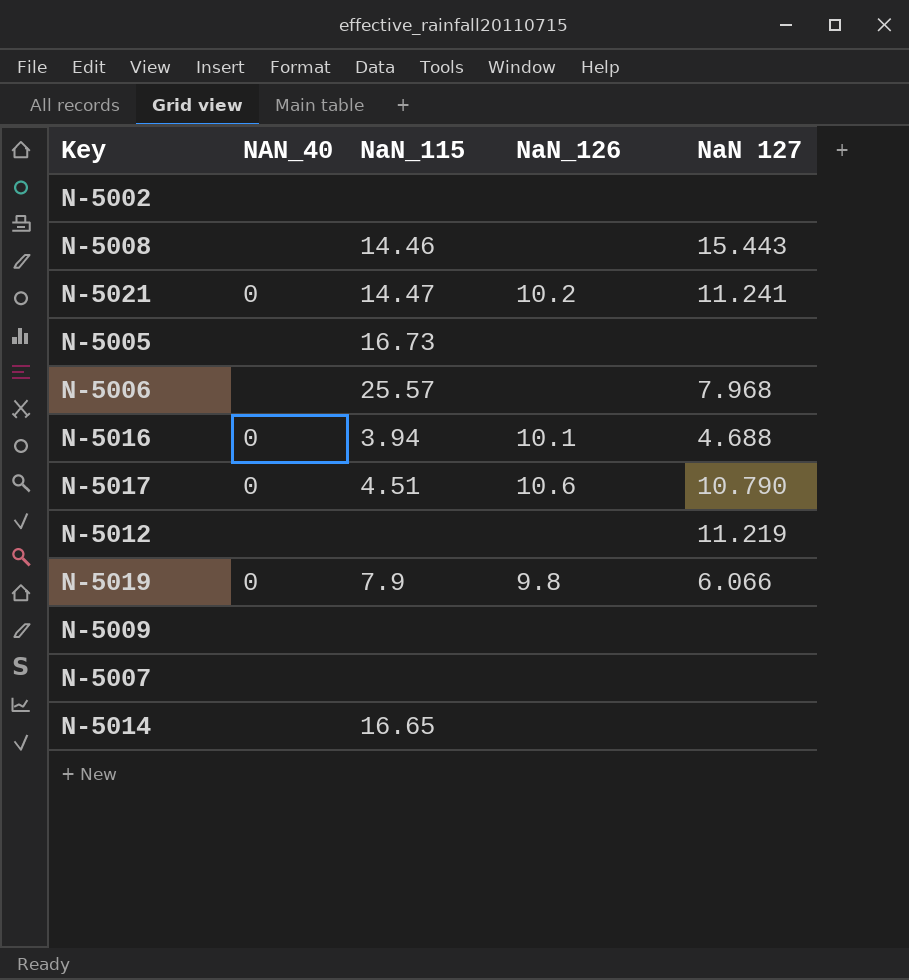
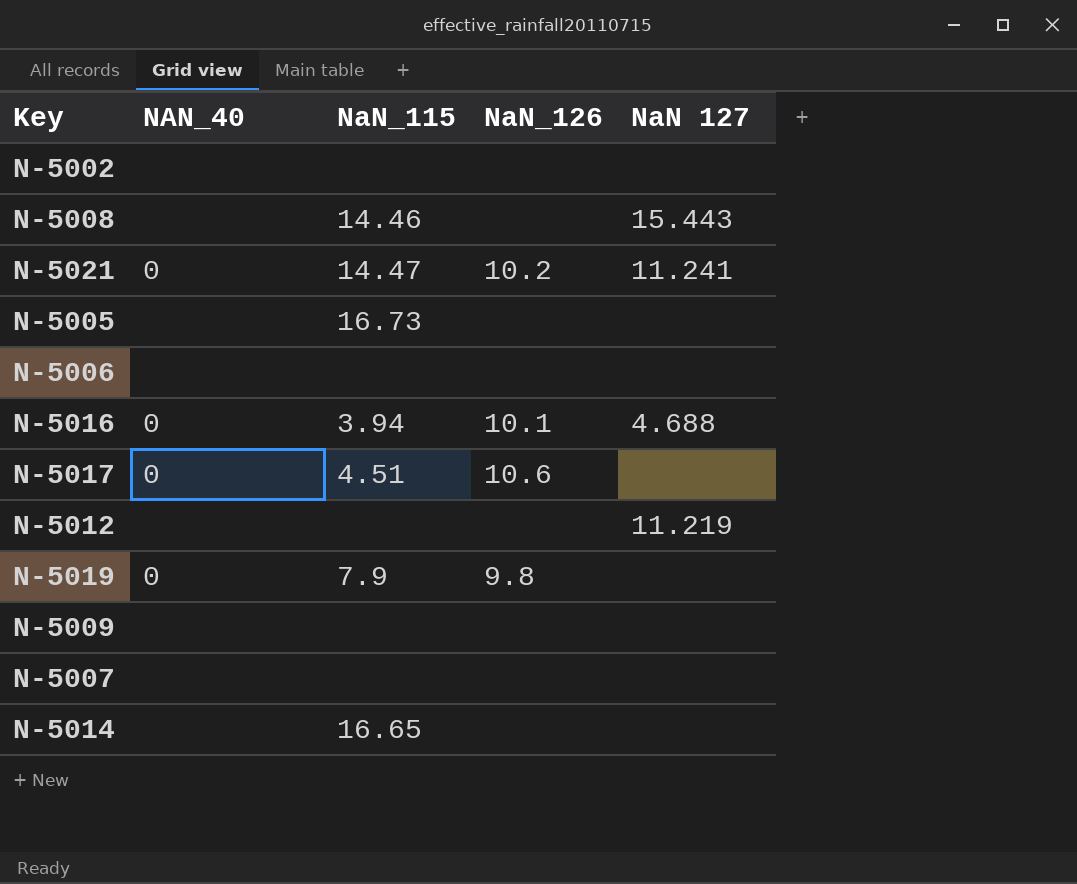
N-5006 | NaN_115: 25.57 -> none
N-5006 | NaN 127: 7.968 -> none
N-5017 | NaN 127: 10.790 -> none
N-5019 | NaN 127: 6.066 -> none

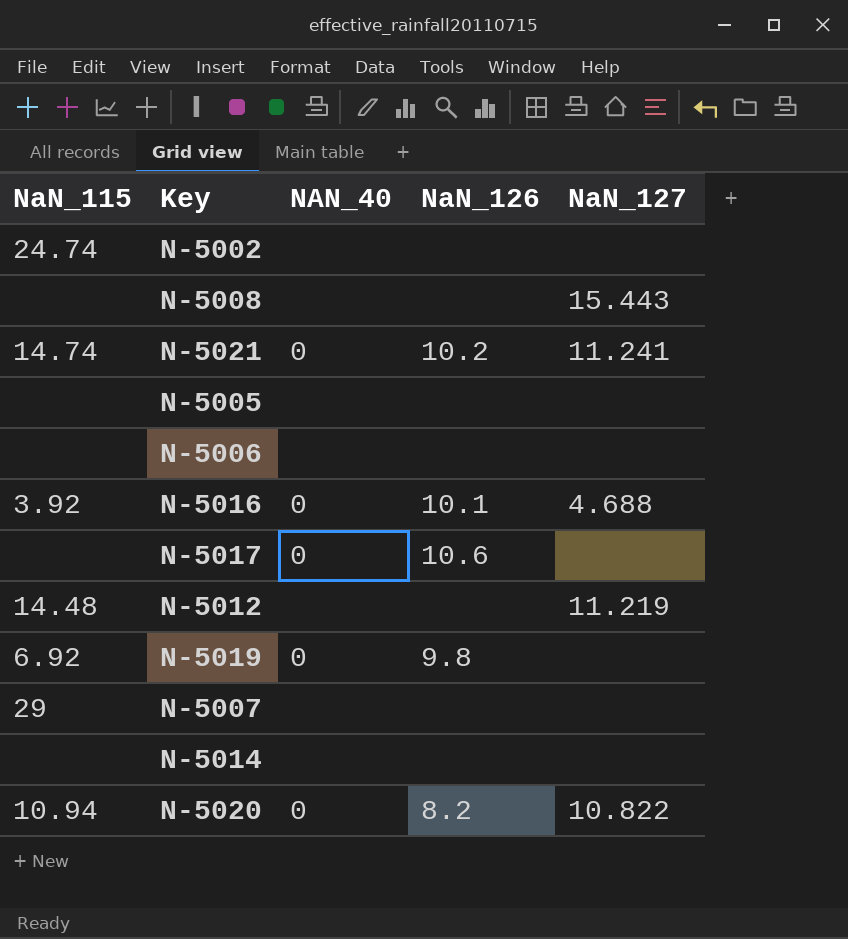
column NaN_115 | position: 3 -> 1
column name: NaN 127 -> NaN_127
row N-5009: none | none | none | none -> none
N-5002 | NaN_115: none -> 24.74
N-5008 | NaN_115: 14.46 -> none
N-5021 | NaN_115: 14.47 -> 14.74
N-5005 | NaN_115: 16.73 -> none
N-5016 | NaN_115: 3.94 -> 3.92
N-5017 | NaN_115: 4.51 -> none
N-5012 | NaN_115: none -> 14.48
N-5019 | NaN_115: 7.9 -> 6.92
N-5007 | NaN_115: none -> 29
N-5014 | NaN_115: 16.65 -> none
row N-5020: none -> 10.94 | 0 | 8.2 | 10.822

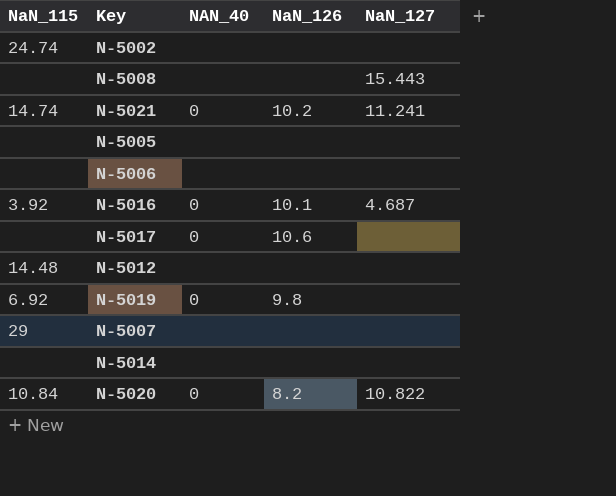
N-5016 | NaN_127: 4.688 -> 4.687
N-5012 | NaN_127: 11.219 -> none
N-5020 | NaN_115: 10.94 -> 10.84

